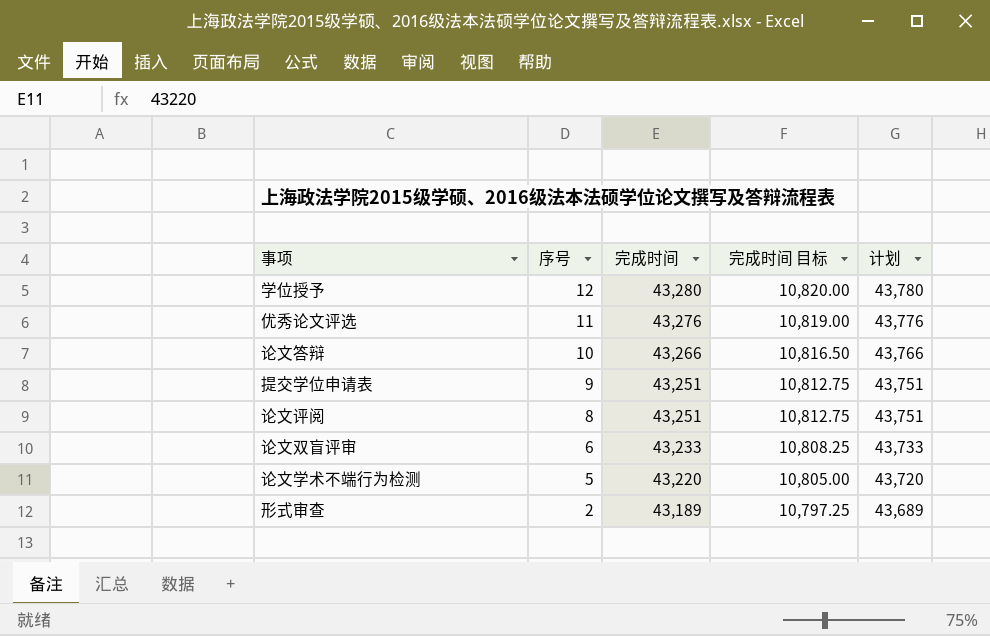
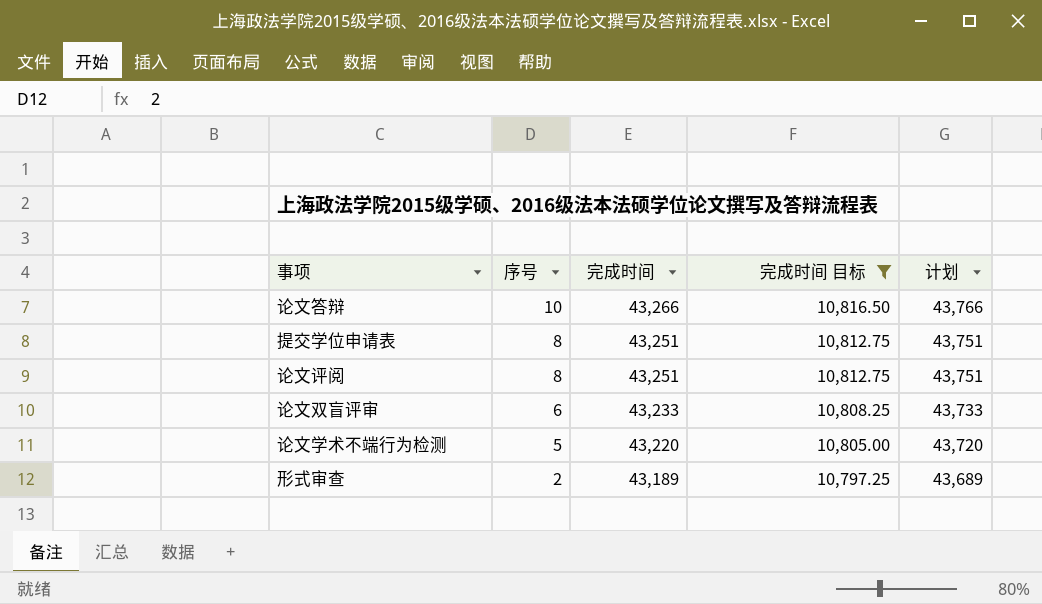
filter: none -> 完成时间 目标 <= 10,816.50
提交学位申请表 | 序号: 9 -> 8

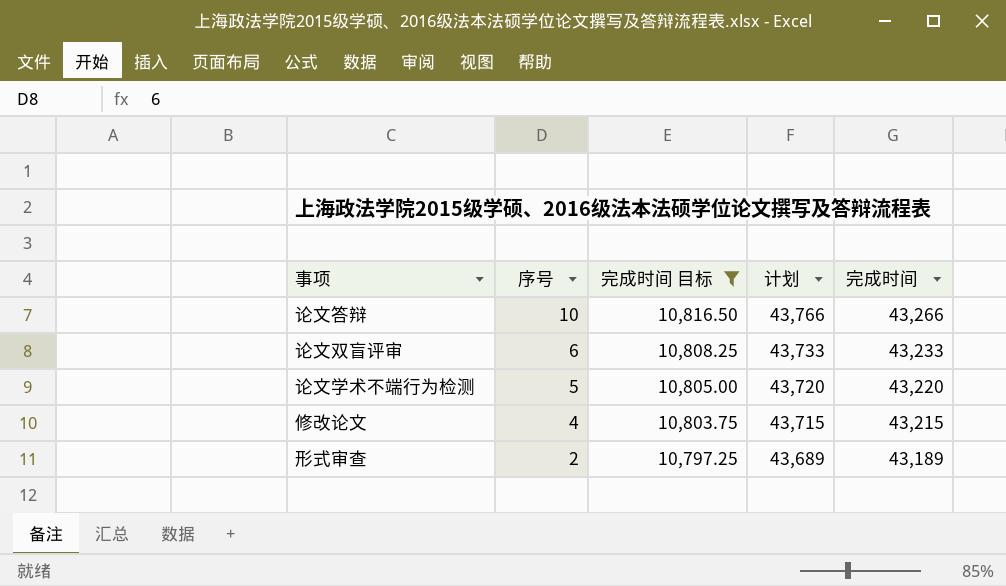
column 完成时间 | position: 3 -> 5
row 提交学位申请表: 8 | 43,251 | 10,812.75 | 43,751 -> none
row 论文评阅: 8 | 43,251 | 10,812.75 | 43,751 -> none
row 修改论文: none -> 4 | 10,803.75 | 43,715 | 43,215

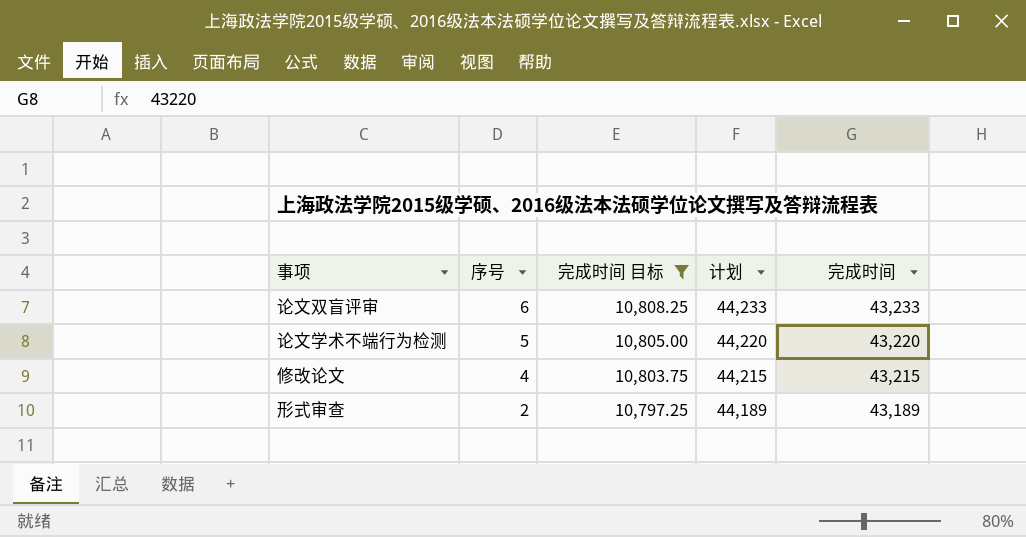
column 计划 | formula: [完成时间] + 500 -> [完成时间] + 1000
row 论文答辩: 10 | 10,816.50 | 43,766 | 43,266 -> none

